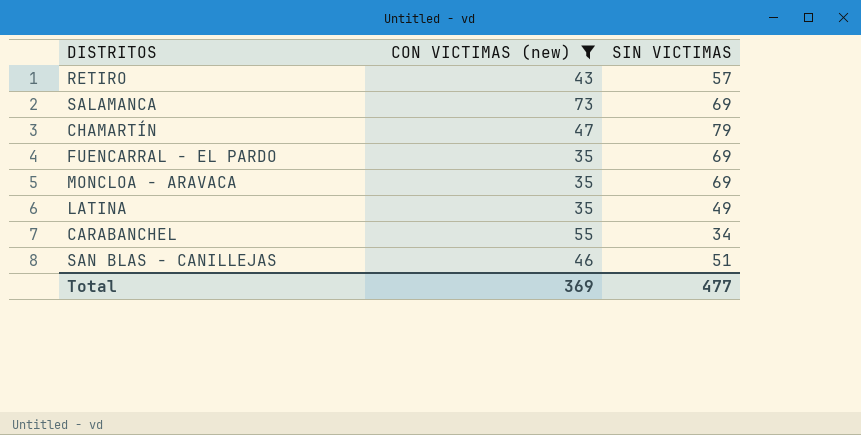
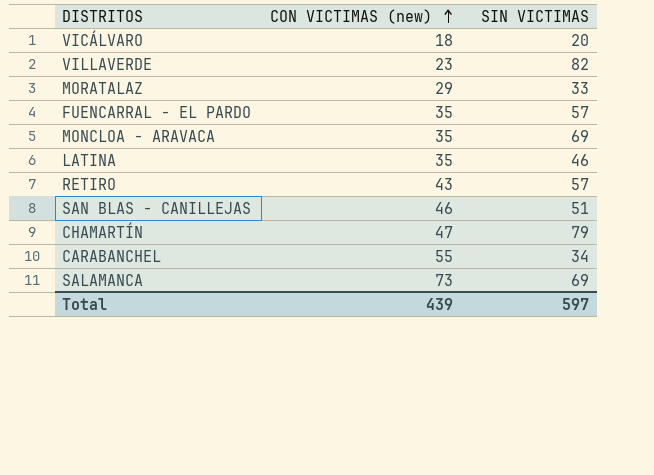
filter: CON VICTIMAS (new) >= 35 -> none
row order: none -> CON VICTIMAS (new) ascending
FUENCARRAL - EL PARDO | SIN VICTIMAS: 69 -> 57
LATINA | SIN VICTIMAS: 49 -> 46
Total | CON VICTIMAS (new): 369 -> 439
Total | SIN VICTIMAS: 477 -> 597

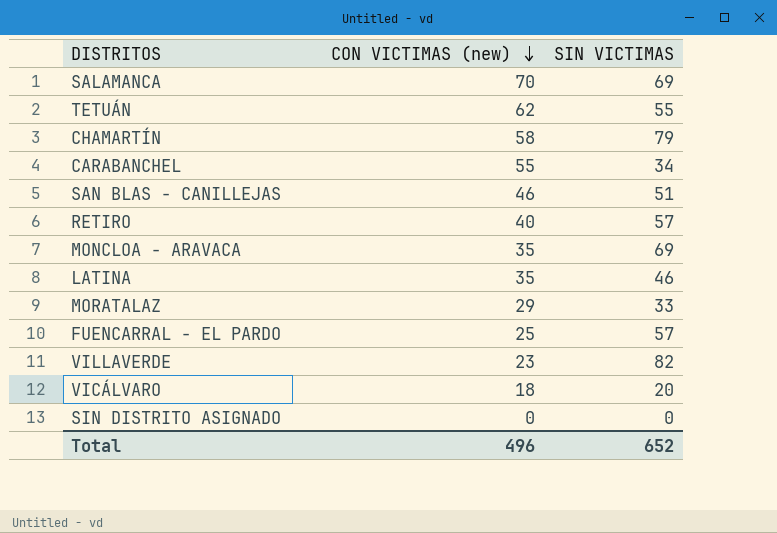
row order: CON VICTIMAS (new) ascending -> CON VICTIMAS (new) descending
SALAMANCA | CON VICTIMAS (new): 73 -> 70
row TETUÁN: none -> 62 | 55
CHAMARTÍN | CON VICTIMAS (new): 47 -> 58
RETIRO | CON VICTIMAS (new): 43 -> 40
FUENCARRAL - EL PARDO | CON VICTIMAS (new): 35 -> 25
row SIN DISTRITO ASIGNADO: none -> 0 | 0
Total | CON VICTIMAS (new): 439 -> 496
Total | SIN VICTIMAS: 597 -> 652

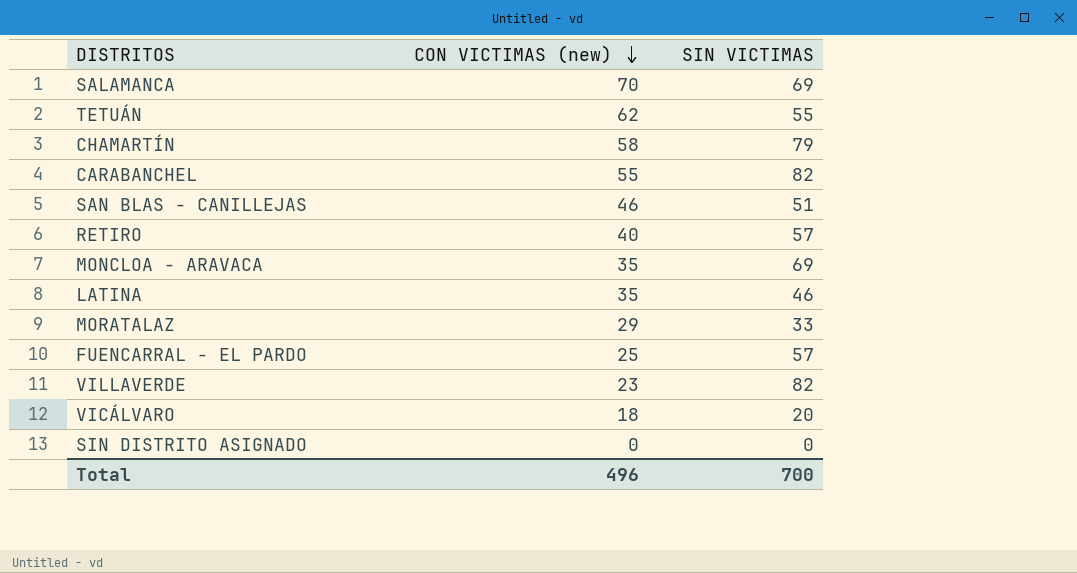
CARABANCHEL | SIN VICTIMAS: 34 -> 82
Total | SIN VICTIMAS: 652 -> 700

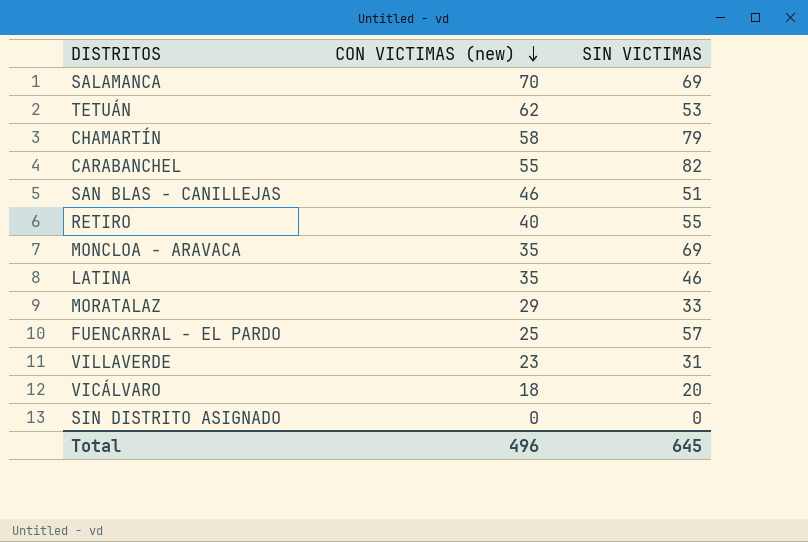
TETUÁN | SIN VICTIMAS: 55 -> 53
RETIRO | SIN VICTIMAS: 57 -> 55
VILLAVERDE | SIN VICTIMAS: 82 -> 31
Total | SIN VICTIMAS: 700 -> 645

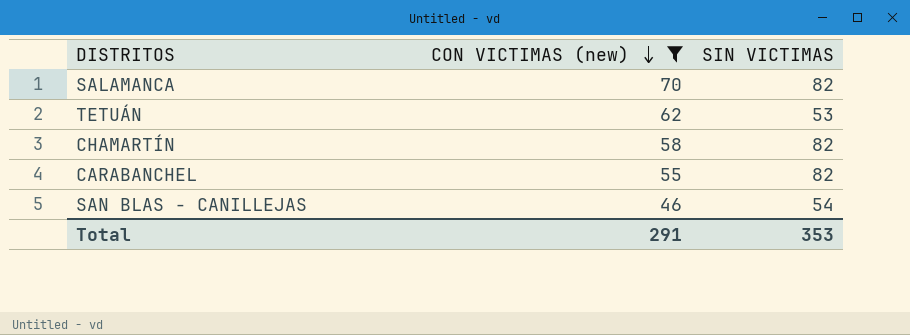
filter: none -> CON VICTIMAS (new) >= 46
SALAMANCA | SIN VICTIMAS: 69 -> 82
CHAMARTÍN | SIN VICTIMAS: 79 -> 82
SAN BLAS - CANILLEJAS | SIN VICTIMAS: 51 -> 54
Total | CON VICTIMAS (new): 496 -> 291
Total | SIN VICTIMAS: 645 -> 353

